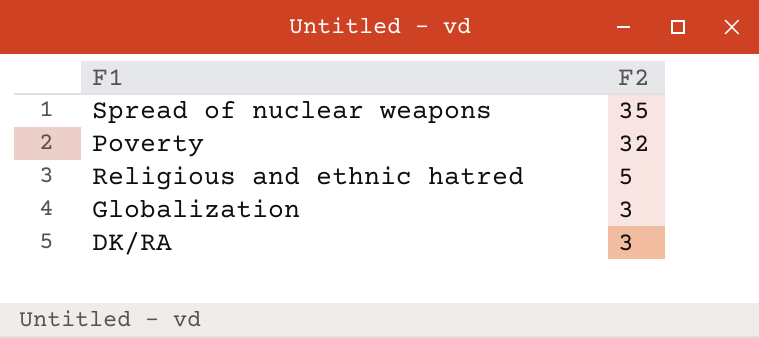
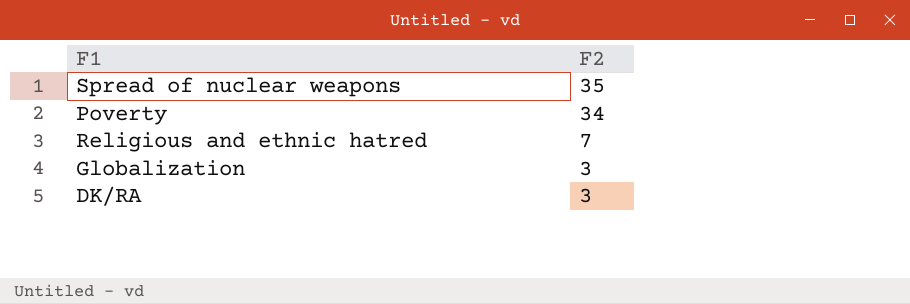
Poverty | F2: 32 -> 34
Religious and ethnic hatred | F2: 5 -> 7

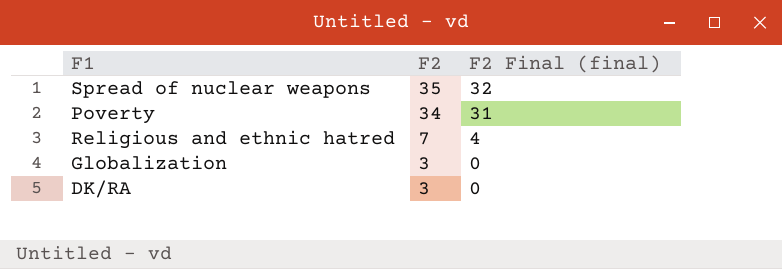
column F2 Final (final) | formula: none -> [F2] - 3

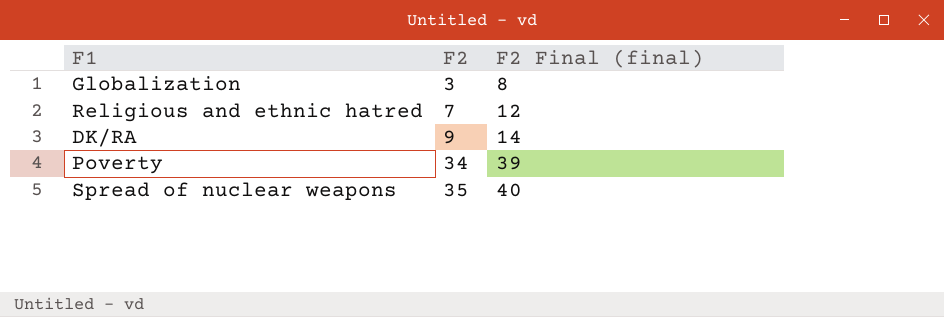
row order: F2 descending -> F2 ascending
column F2 Final (final) | formula: [F2] - 3 -> [F2] + 5
DK/RA | F2: 3 -> 9

